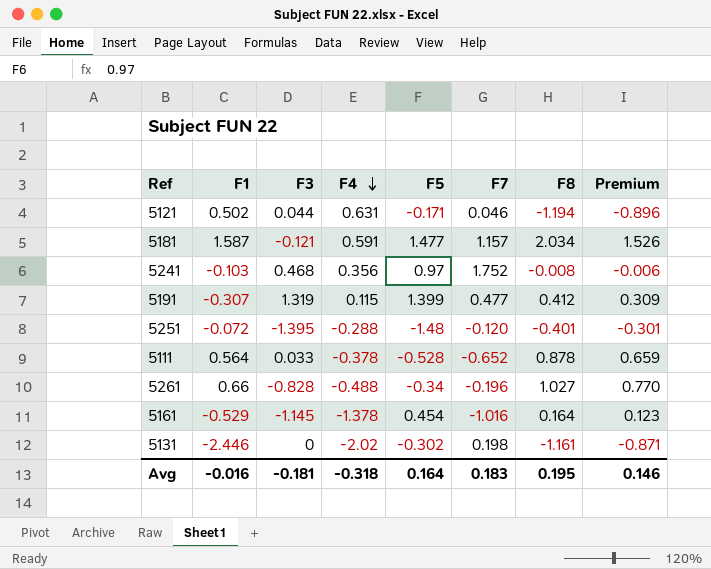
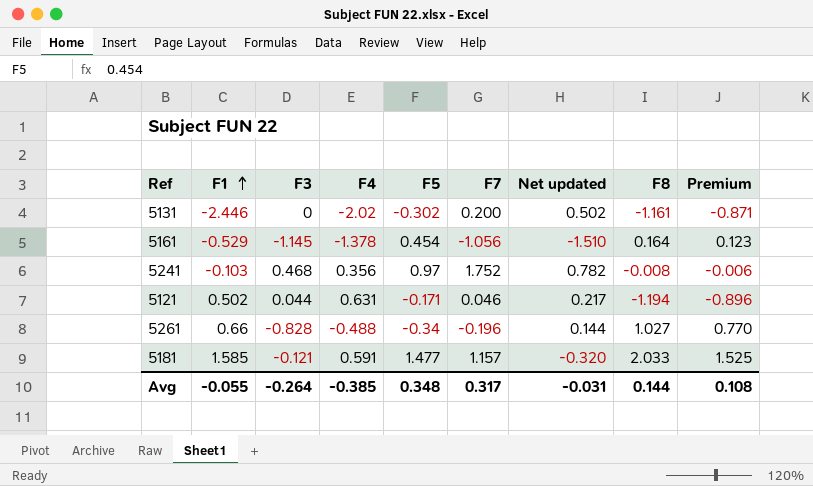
row order: F4 descending -> F1 ascending
column Net updated | formula: none -> [F7] - [F5]
row 5191: -0.307 | 1.319 | 0.115 | 1.399 | 0.477 | 0.412 | 0.309 -> none
row 5251: -0.072 | -1.395 | -0.288 | -1.48 | -0.120 | -0.401 | -0.301 -> none
row 5111: 0.564 | 0.033 | -0.378 | -0.528 | -0.652 | 0.878 | 0.659 -> none
5131 | F7: 0.198 -> 0.200
5161 | F7: -1.016 -> -1.056
5181 | F1: 1.587 -> 1.585
5181 | F8: 2.034 -> 2.033
5181 | Premium: 1.526 -> 1.525
Avg | F1: -0.016 -> -0.055
Avg | F3: -0.181 -> -0.264
Avg | F4: -0.318 -> -0.385
Avg | F5: 0.164 -> 0.348
Avg | F7: 0.183 -> 0.317
Avg | F8: 0.195 -> 0.144
Avg | Premium: 0.146 -> 0.108

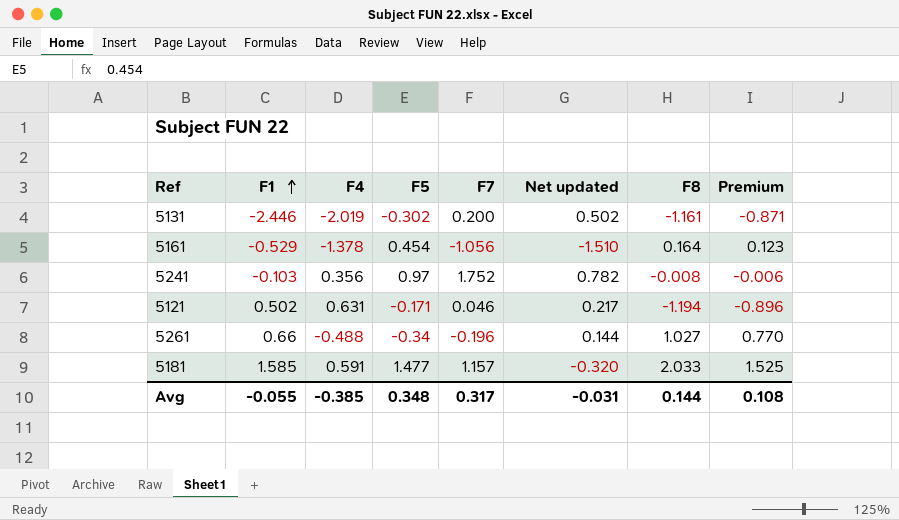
column F3 | position: 3 -> none
5131 | F4: -2.02 -> -2.019

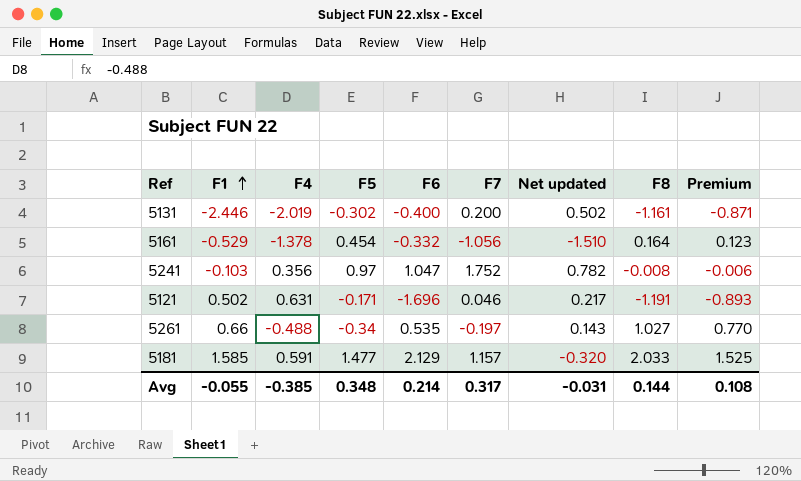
column F6 | position: none -> 5
5121 | F8: -1.194 -> -1.191
5121 | Premium: -0.896 -> -0.893
5261 | F7: -0.196 -> -0.197
5261 | Net updated: 0.144 -> 0.143

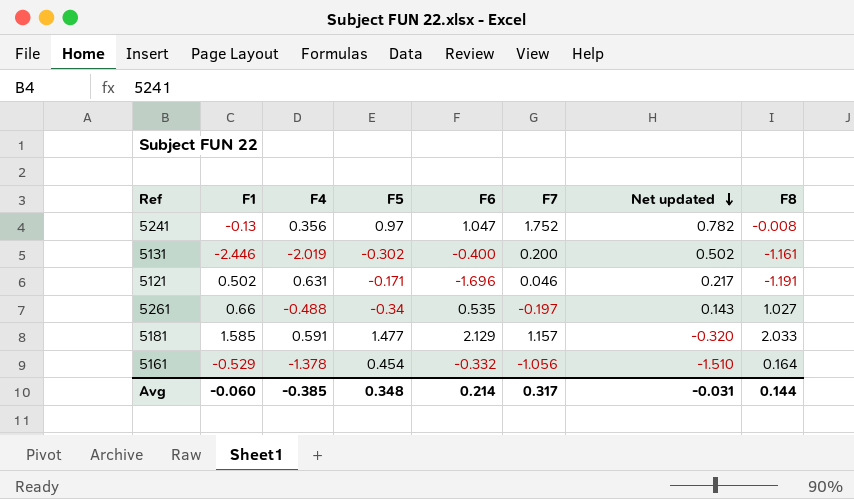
row order: F1 ascending -> Net updated descending
column Premium | formula: [F8] * 0.75 -> none
5241 | F1: -0.103 -> -0.13
Avg | F1: -0.055 -> -0.060

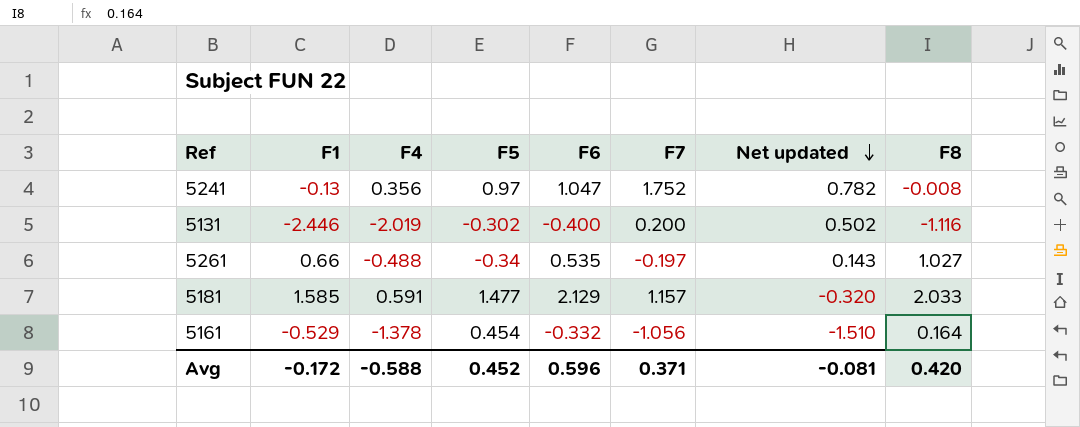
row 5121: 0.502 | 0.631 | -0.171 | -1.696 | 0.046 | 0.217 | -1.191 -> none
5131 | F8: -1.161 -> -1.116
Avg | F1: -0.060 -> -0.172
Avg | F4: -0.385 -> -0.588
Avg | F5: 0.348 -> 0.452
Avg | F6: 0.214 -> 0.596
Avg | F7: 0.317 -> 0.371
Avg | Net updated: -0.031 -> -0.081
Avg | F8: 0.144 -> 0.420

